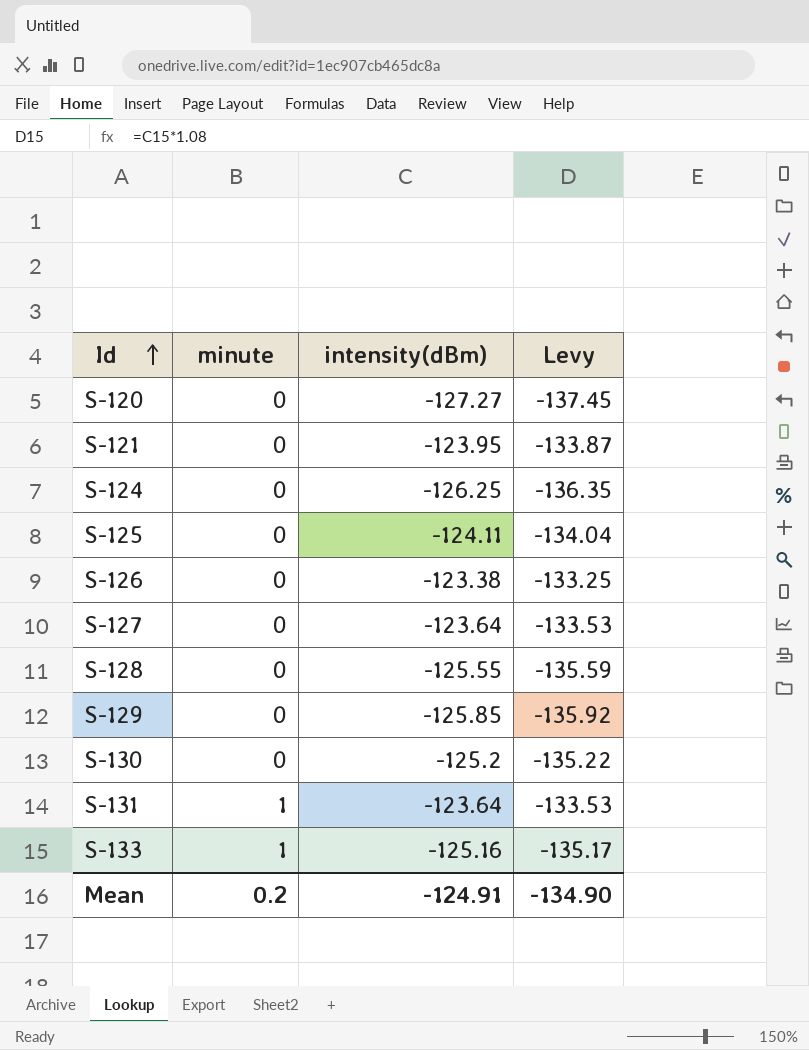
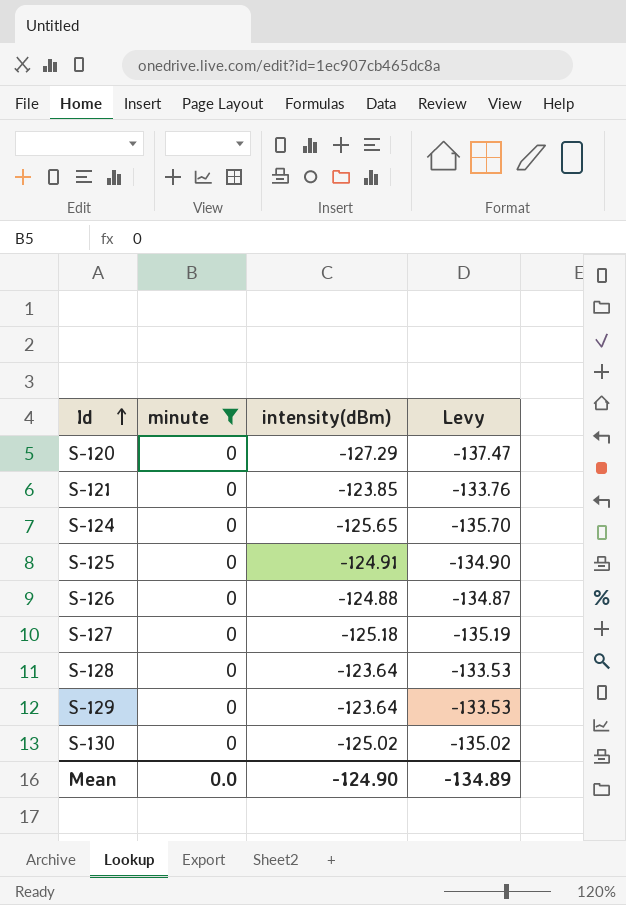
filter: none -> minute = 0
S-120 | intensity(dBm): -127.27 -> -127.29
S-120 | Levy: -137.45 -> -137.47
S-121 | intensity(dBm): -123.95 -> -123.85
S-121 | Levy: -133.87 -> -133.76
S-124 | intensity(dBm): -126.25 -> -125.65
S-124 | Levy: -136.35 -> -135.70
S-125 | intensity(dBm): -124.11 -> -124.91
S-125 | Levy: -134.04 -> -134.90
S-126 | intensity(dBm): -123.38 -> -124.88
S-126 | Levy: -133.25 -> -134.87
S-127 | intensity(dBm): -123.64 -> -125.18
S-127 | Levy: -133.53 -> -135.19
S-128 | intensity(dBm): -125.55 -> -123.64
S-128 | Levy: -135.59 -> -133.53
S-129 | intensity(dBm): -125.85 -> -123.64
S-129 | Levy: -135.92 -> -133.53
S-130 | intensity(dBm): -125.2 -> -125.02
S-130 | Levy: -135.22 -> -135.02
Mean | minute: 0.2 -> 0.0
Mean | intensity(dBm): -124.91 -> -124.90
Mean | Levy: -134.90 -> -134.89

